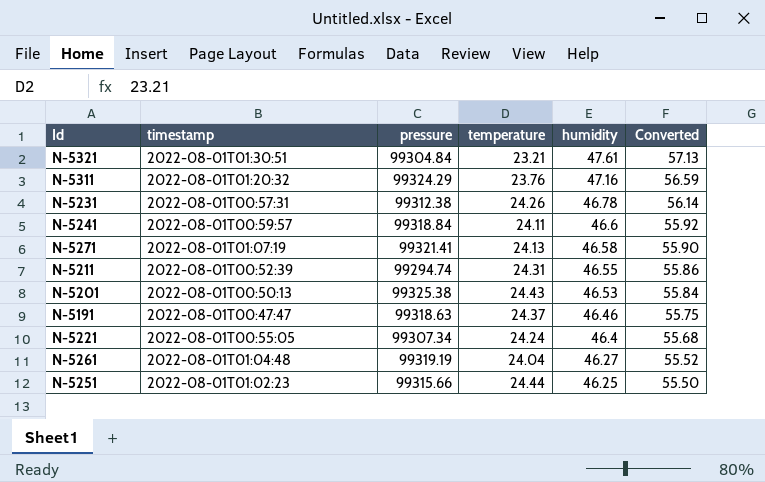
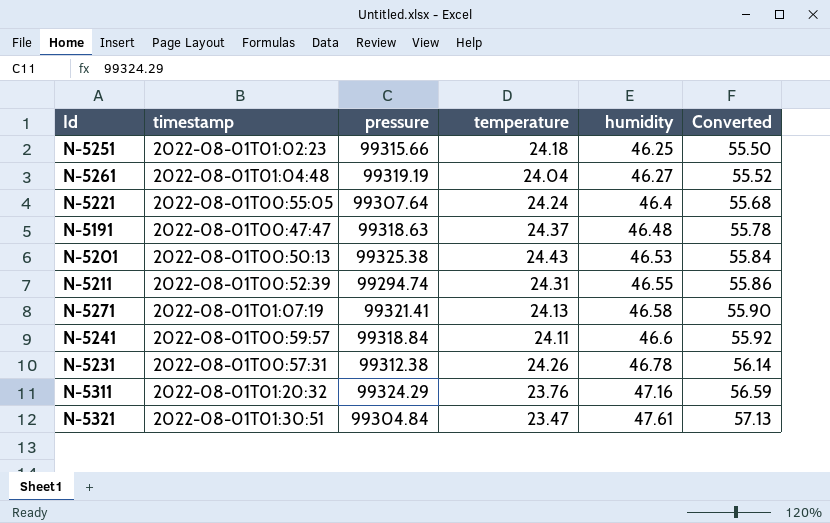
row order: humidity descending -> humidity ascending
N-5251 | temperature: 24.44 -> 24.18
N-5221 | pressure: 99307.34 -> 99307.64
N-5191 | humidity: 46.46 -> 46.48
N-5191 | Converted: 55.75 -> 55.78
N-5321 | temperature: 23.21 -> 23.47

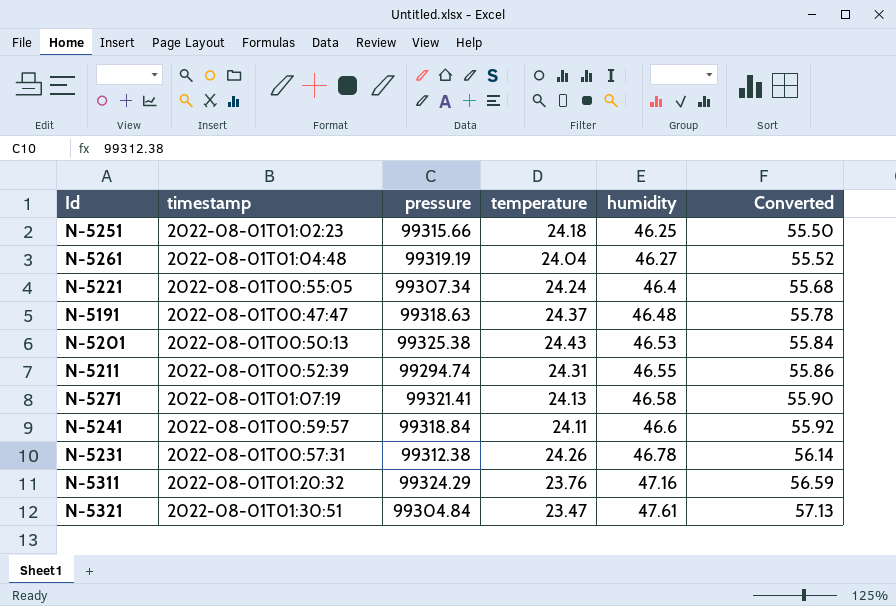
N-5221 | pressure: 99307.64 -> 99307.34

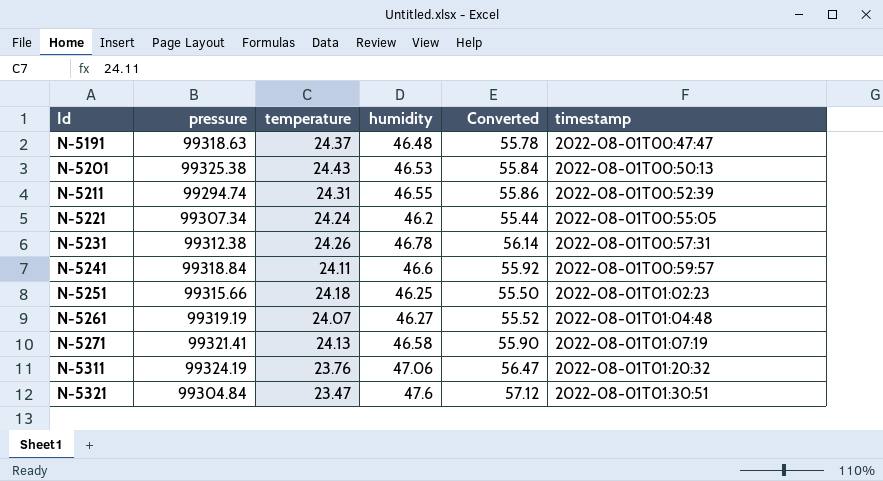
row order: humidity ascending -> Id ascending
column timestamp | position: 2 -> 6
N-5221 | humidity: 46.4 -> 46.2
N-5221 | Converted: 55.68 -> 55.44
N-5261 | temperature: 24.04 -> 24.07
N-5311 | pressure: 99324.29 -> 99324.19
N-5311 | humidity: 47.16 -> 47.06
N-5311 | Converted: 56.59 -> 56.47
N-5321 | humidity: 47.61 -> 47.6
N-5321 | Converted: 57.13 -> 57.12

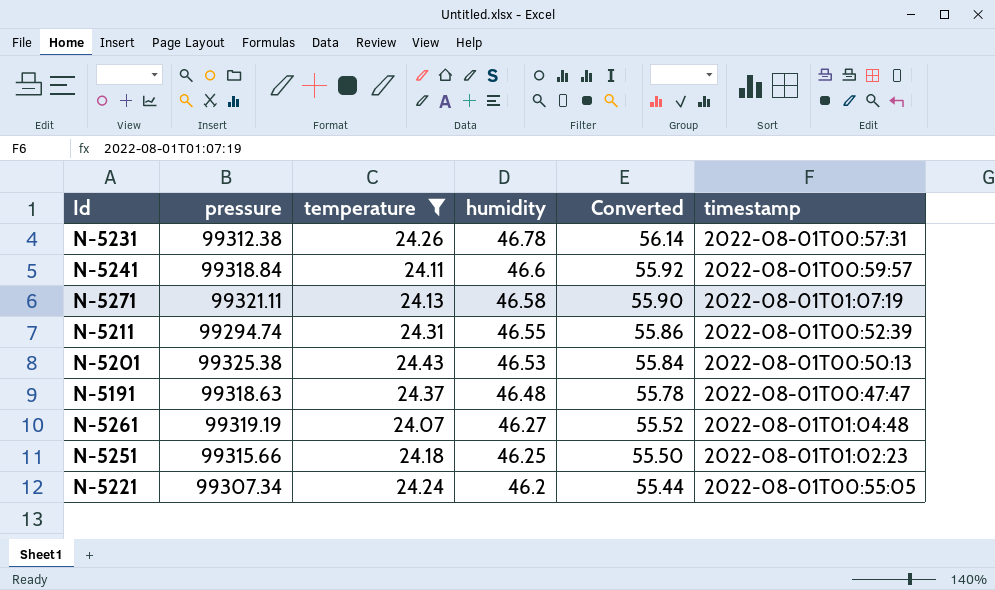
filter: none -> temperature >= 24.07
row order: Id ascending -> humidity descending
N-5271 | pressure: 99321.41 -> 99321.11

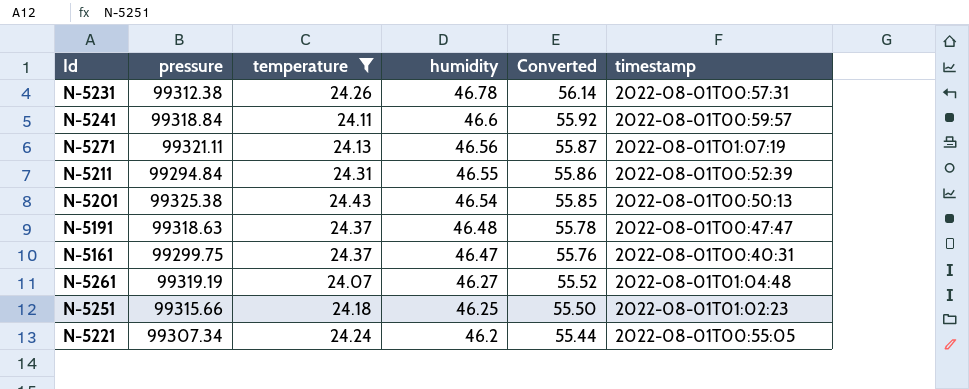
N-5271 | humidity: 46.58 -> 46.56
N-5271 | Converted: 55.90 -> 55.87
N-5211 | pressure: 99294.74 -> 99294.84
N-5201 | humidity: 46.53 -> 46.54
N-5201 | Converted: 55.84 -> 55.85
row N-5161: none -> 99299.75 | 24.37 | 46.47 | 55.76 | 2022-08-01T00:40:31

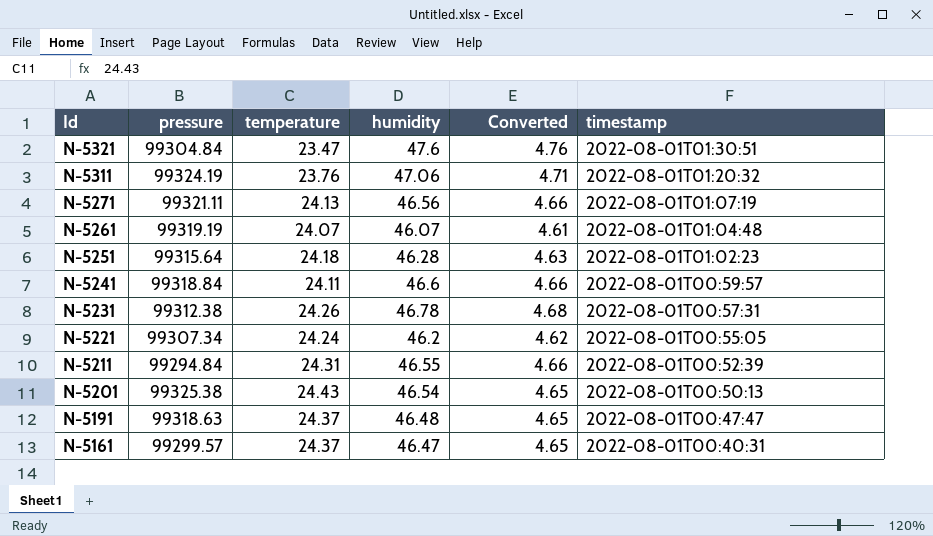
filter: temperature >= 24.07 -> none
row order: humidity descending -> Id descending
column Converted | formula: [humidity] * 1.2 -> [humidity] * 0.1
N-5261 | humidity: 46.27 -> 46.07
N-5251 | pressure: 99315.66 -> 99315.64
N-5251 | humidity: 46.25 -> 46.28
N-5161 | pressure: 99299.75 -> 99299.57

